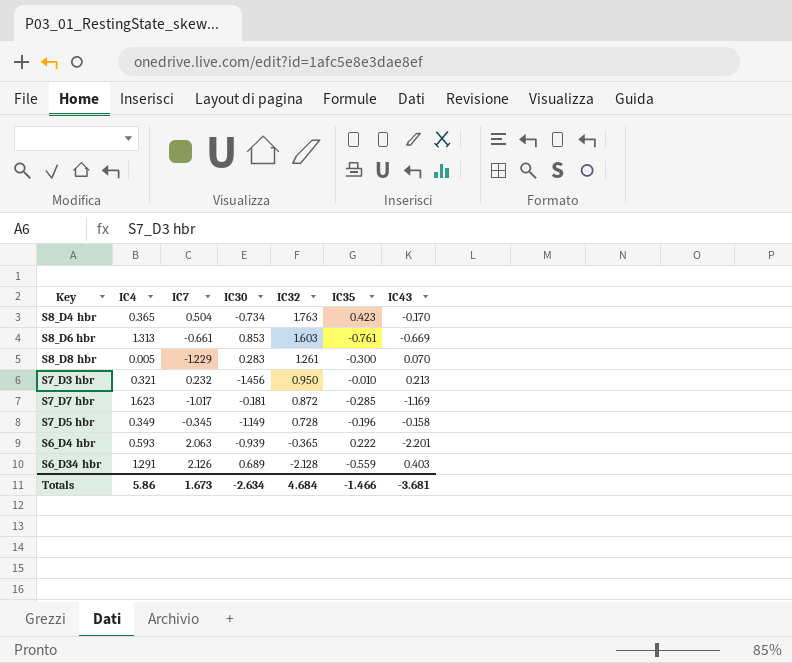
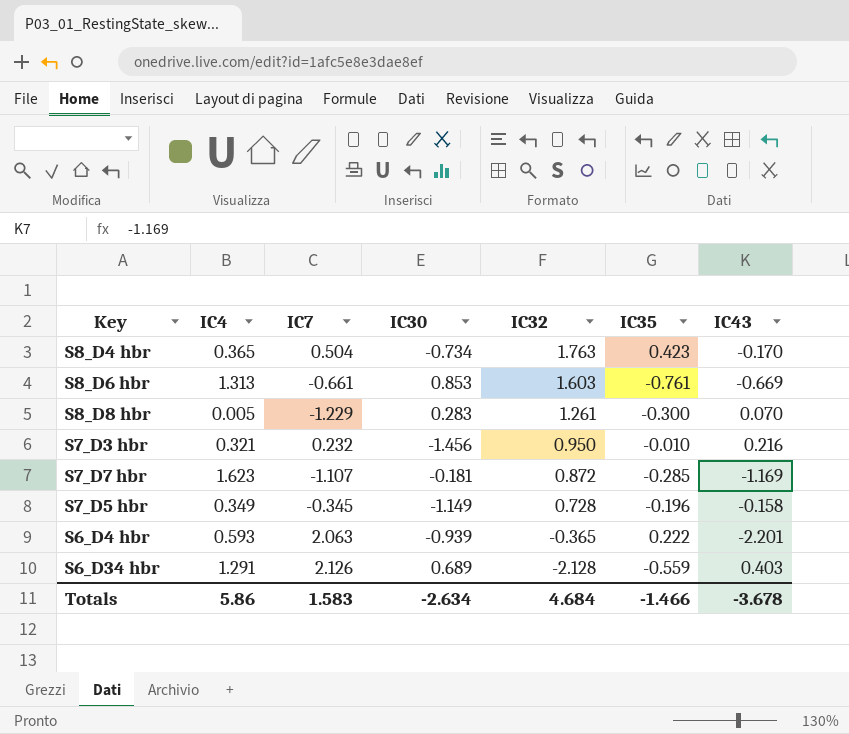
S7_D3 hbr | IC43: 0.213 -> 0.216
S7_D7 hbr | IC7: -1.017 -> -1.107
Totals | IC7: 1.673 -> 1.583
Totals | IC43: -3.681 -> -3.678

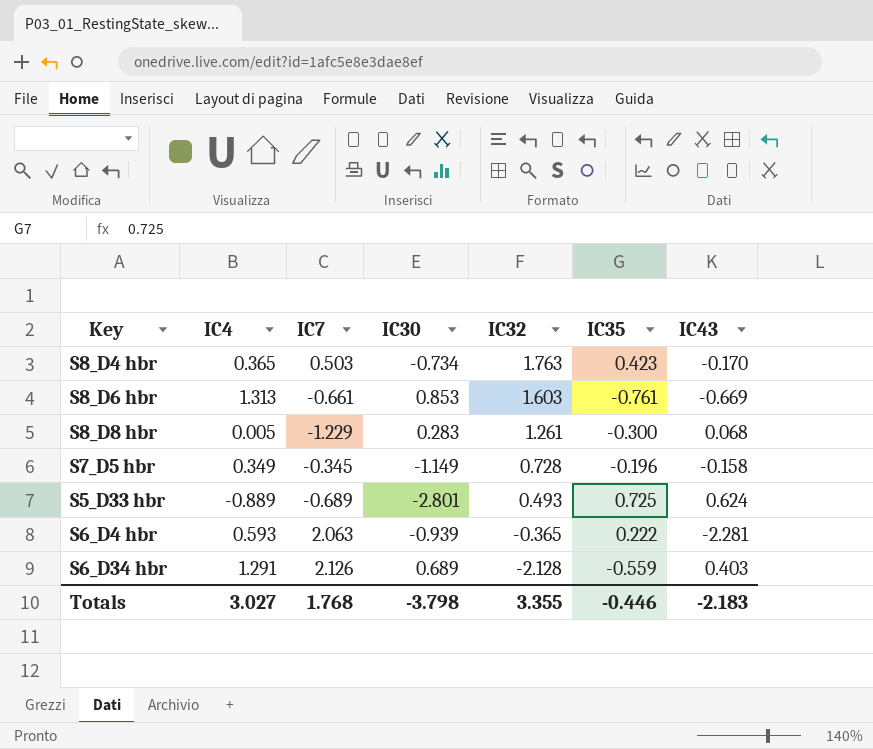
row S7_D3 hbr: 0.321 | 0.232 | -1.456 | 0.950 | -0.010 | 0.216 -> none
row S7_D7 hbr: 1.623 | -1.107 | -0.181 | 0.872 | -0.285 | -1.169 -> none
S8_D4 hbr | IC7: 0.504 -> 0.503
S8_D8 hbr | IC43: 0.070 -> 0.068
row S5_D33 hbr: none -> -0.889 | -0.689 | -2.801 | 0.493 | 0.725 | 0.624
S6_D4 hbr | IC43: -2.201 -> -2.281
Totals | IC4: 5.86 -> 3.027
Totals | IC7: 1.583 -> 1.768
Totals | IC30: -2.634 -> -3.798
Totals | IC32: 4.684 -> 3.355
Totals | IC35: -1.466 -> -0.446
Totals | IC43: -3.678 -> -2.183

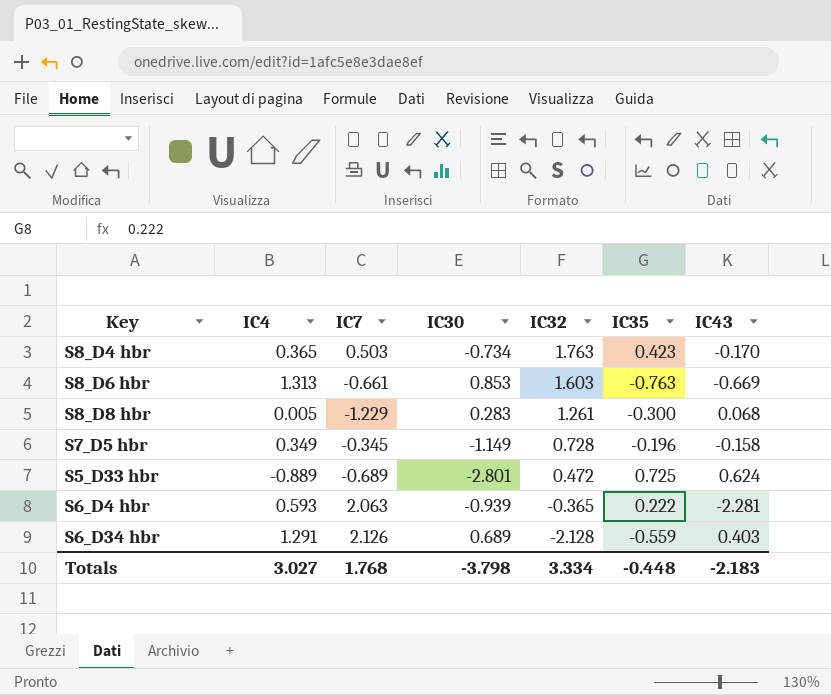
S8_D6 hbr | IC35: -0.761 -> -0.763
S5_D33 hbr | IC32: 0.493 -> 0.472
Totals | IC32: 3.355 -> 3.334
Totals | IC35: -0.446 -> -0.448

